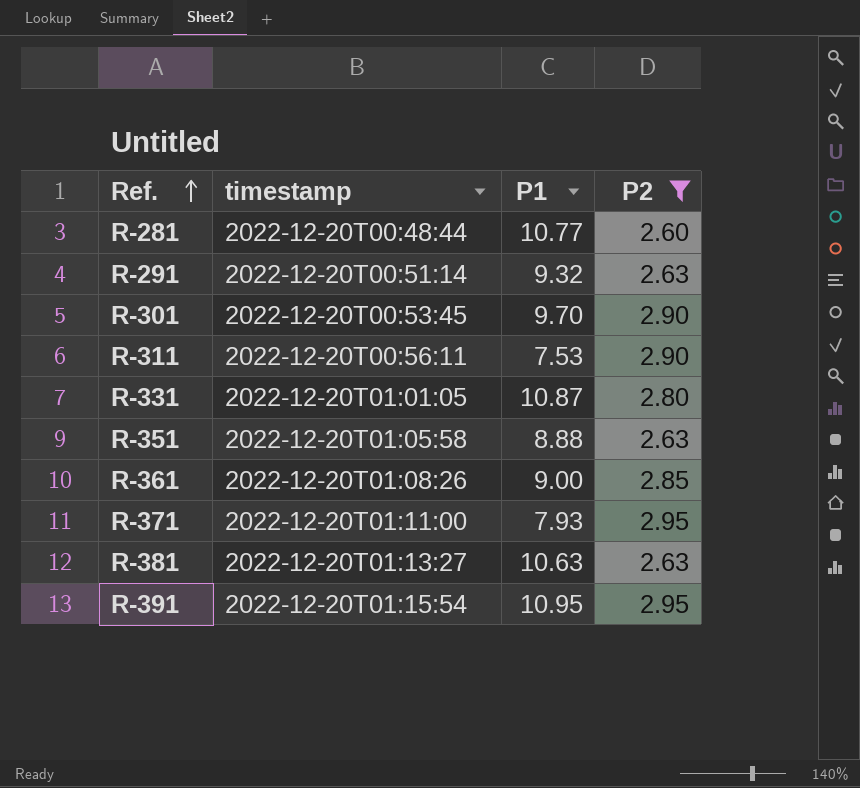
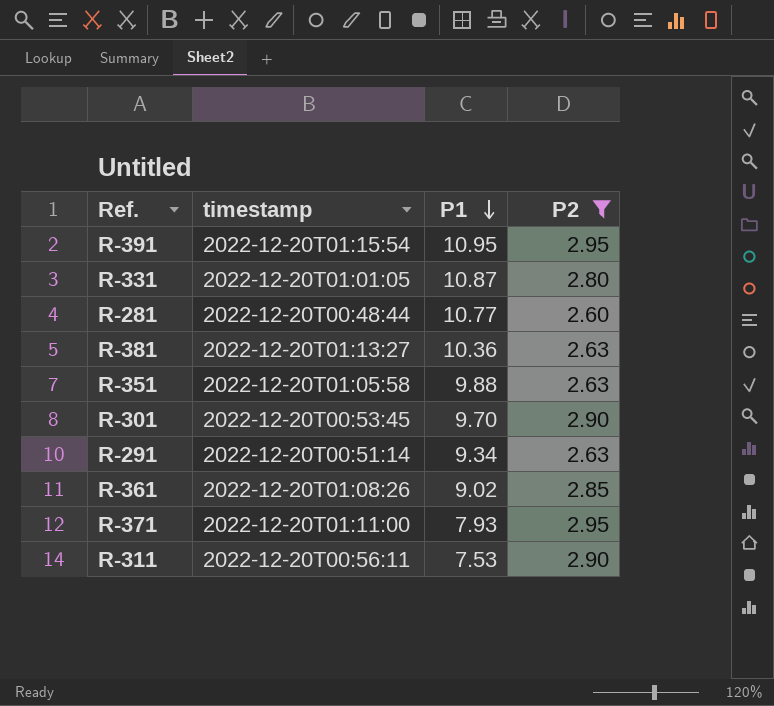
row order: Ref. ascending -> P1 descending
R-381 | P1: 10.63 -> 10.36
R-351 | P1: 8.88 -> 9.88
R-291 | P1: 9.32 -> 9.34
R-361 | P1: 9.00 -> 9.02

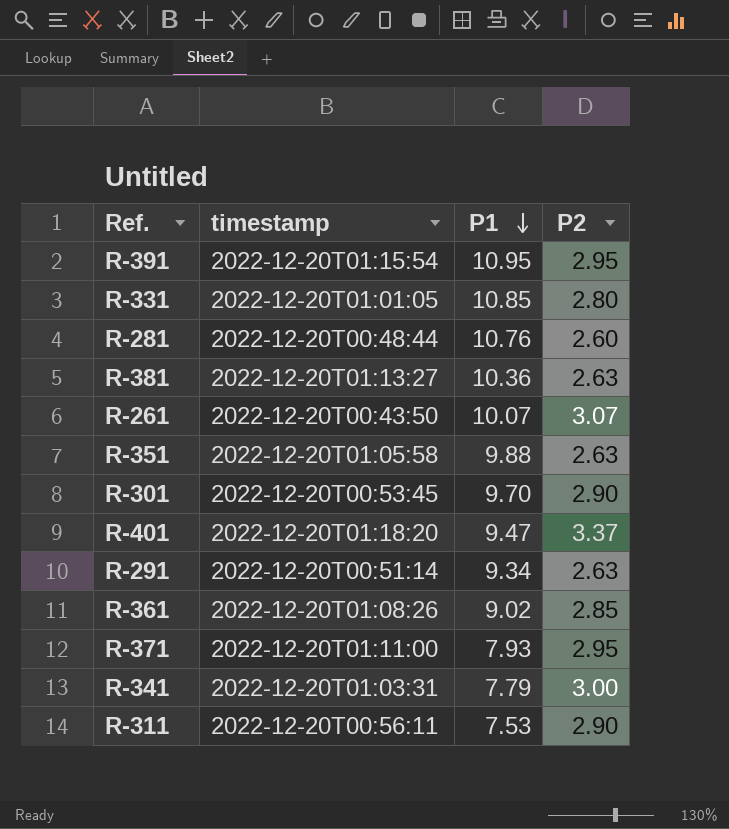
filter: P2 <= 2.95 -> none
R-331 | P1: 10.87 -> 10.85
R-281 | P1: 10.77 -> 10.76

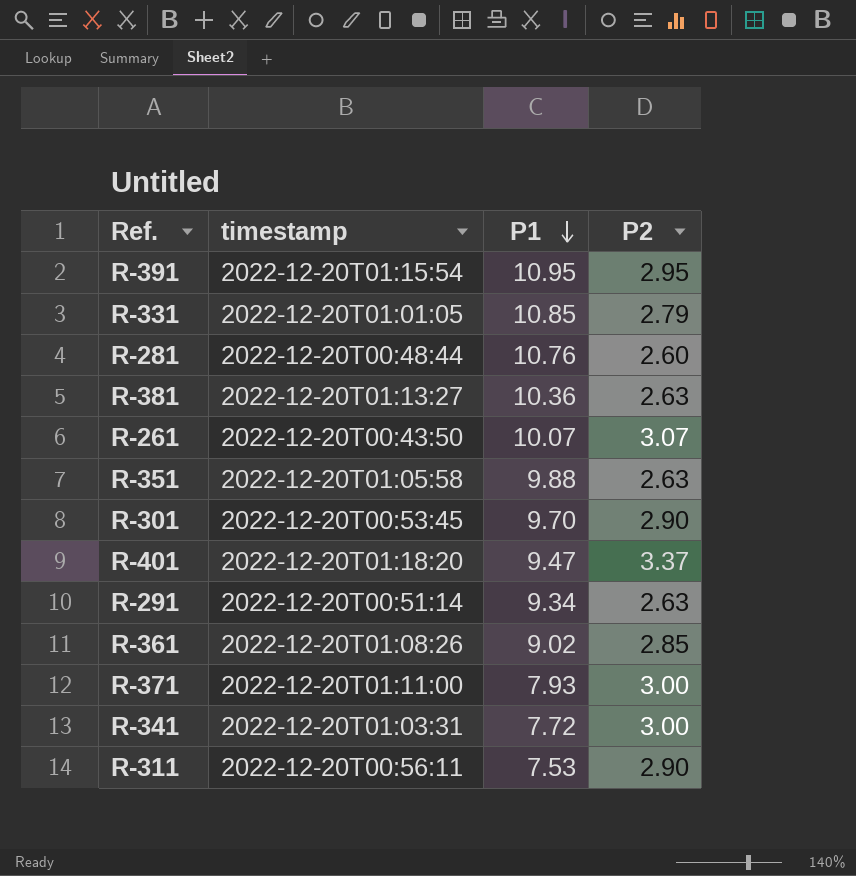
R-331 | P2: 2.80 -> 2.79
R-371 | P2: 2.95 -> 3.00
R-341 | P1: 7.79 -> 7.72

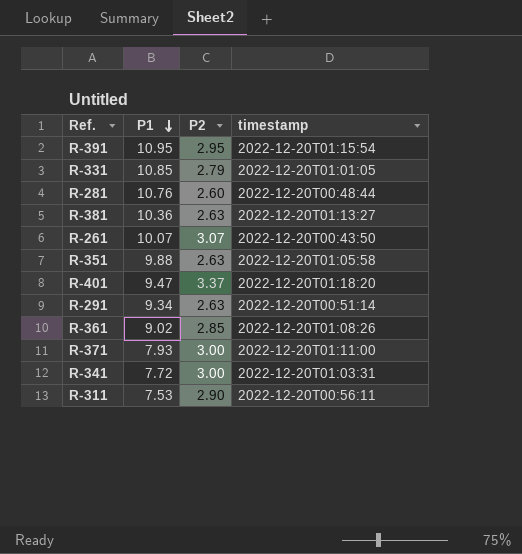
column timestamp | position: 2 -> 4
row R-301: 2022-12-20T00:53:45 | 9.70 | 2.90 -> none

